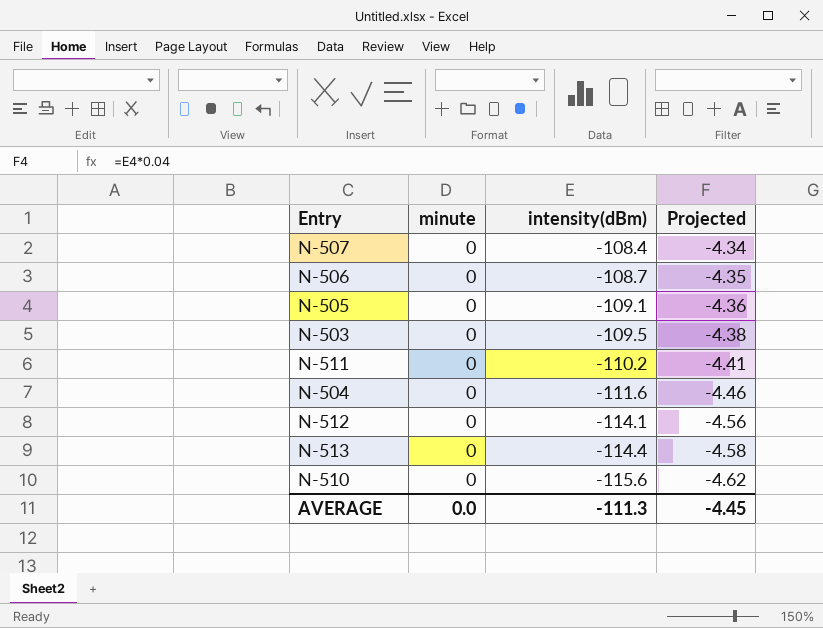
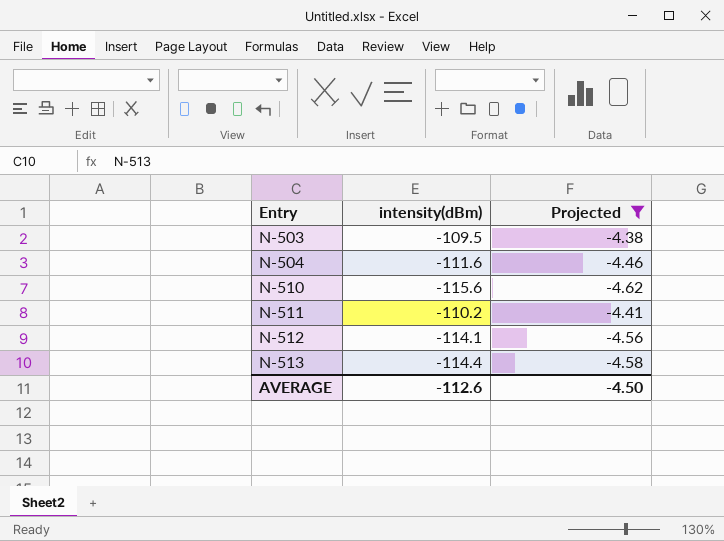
filter: none -> Projected <= -4.38
row order: intensity(dBm) descending -> Entry ascending
column minute | position: 2 -> none
AVERAGE | intensity(dBm): -111.3 -> -112.6
AVERAGE | Projected: -4.45 -> -4.50

